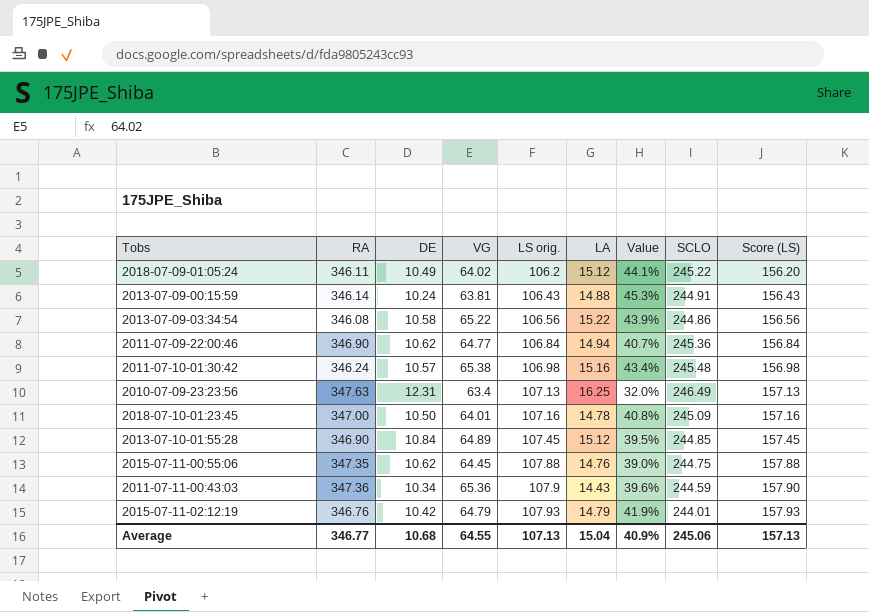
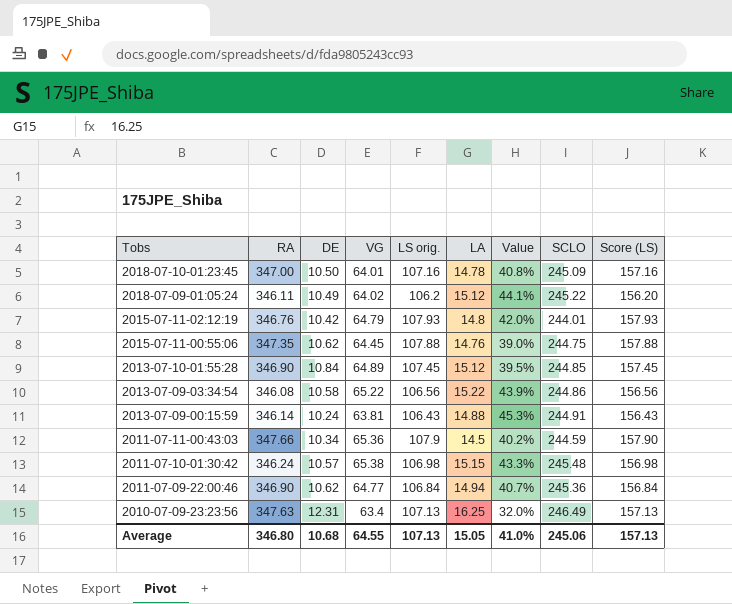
row order: LS orig. ascending -> Tobs descending
2015-07-11-02:12:19 | LA: 14.79 -> 14.8
2015-07-11-02:12:19 | Value: 41.9% -> 42.0%
2011-07-11-00:43:03 | RA: 347.36 -> 347.66
2011-07-11-00:43:03 | LA: 14.43 -> 14.5
2011-07-11-00:43:03 | Value: 39.6% -> 40.2%
2011-07-10-01:30:42 | LA: 15.16 -> 15.15
2011-07-10-01:30:42 | Value: 43.4% -> 43.3%
Average | RA: 346.77 -> 346.80
Average | LA: 15.04 -> 15.05
Average | Value: 40.9% -> 41.0%

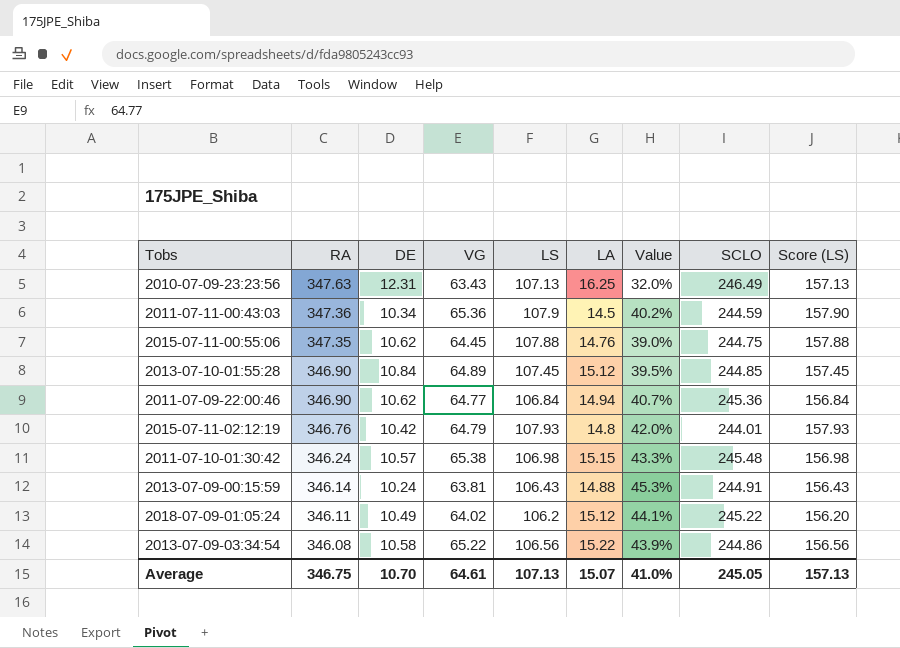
row order: Tobs descending -> RA descending
column name: LS orig. -> LS
row 2018-07-10-01:23:45: 347.00 | 10.50 | 64.01 | 107.16 | 14.78 | 40.8% | 245.09 | 157.16 -> none
2010-07-09-23:23:56 | VG: 63.4 -> 63.43
2011-07-11-00:43:03 | RA: 347.66 -> 347.36
Average | RA: 346.80 -> 346.75
Average | DE: 10.68 -> 10.70
Average | VG: 64.55 -> 64.61
Average | LA: 15.05 -> 15.07
Average | SCLO: 245.06 -> 245.05

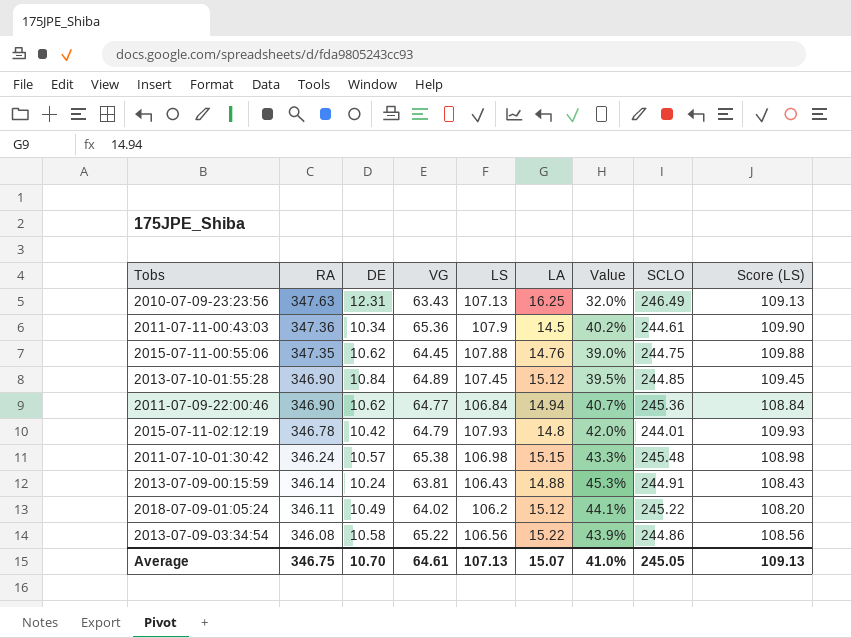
column Score (LS) | formula: [LS] + 50 -> [LS] + 2
2011-07-11-00:43:03 | SCLO: 244.59 -> 244.61
2015-07-11-02:12:19 | RA: 346.76 -> 346.78
Average | Score (LS): 157.13 -> 109.13

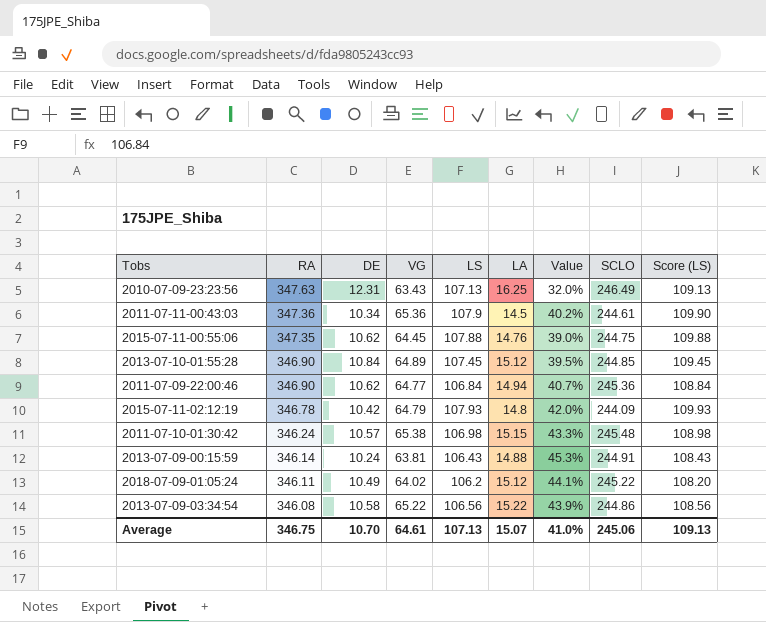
2015-07-11-02:12:19 | SCLO: 244.01 -> 244.09
Average | SCLO: 245.05 -> 245.06

